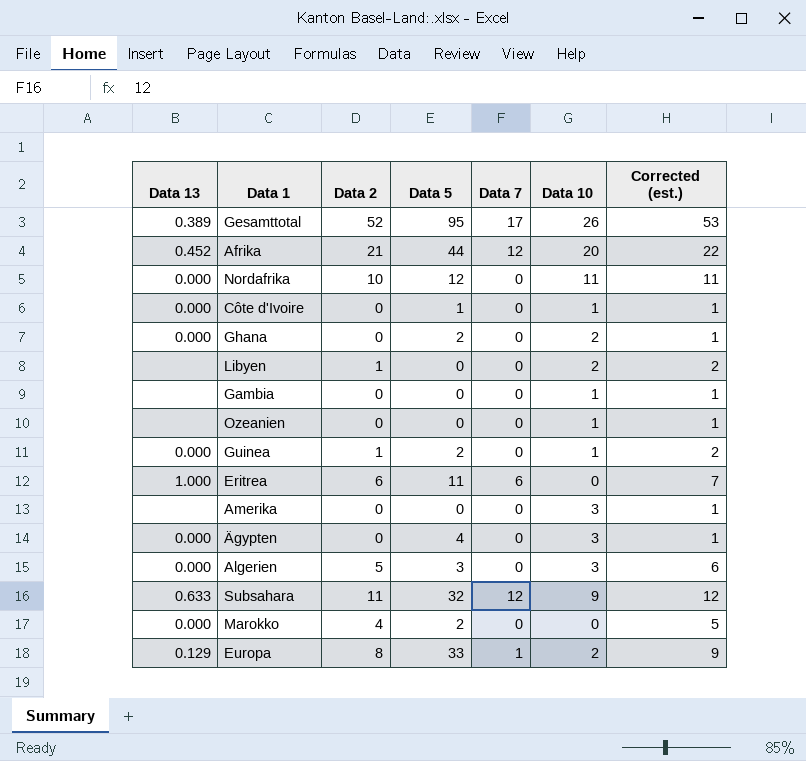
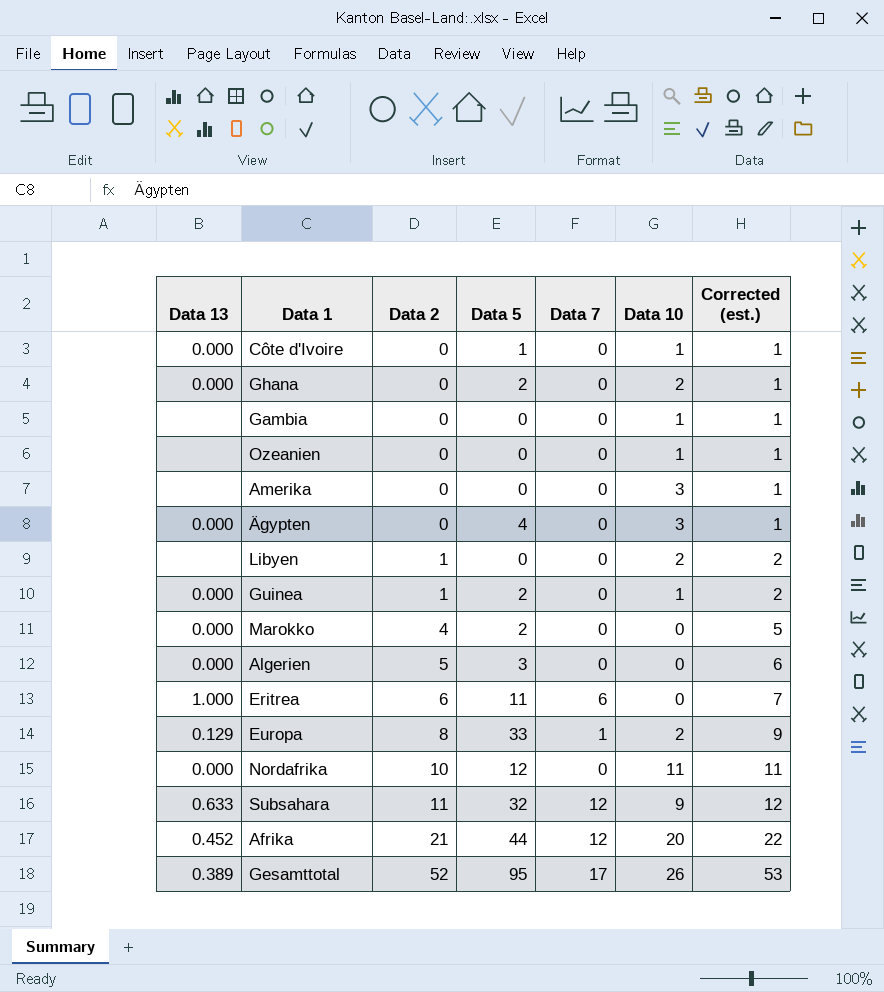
row order: none -> Data 2 ascending
Algerien | Data 10: 3 -> 0

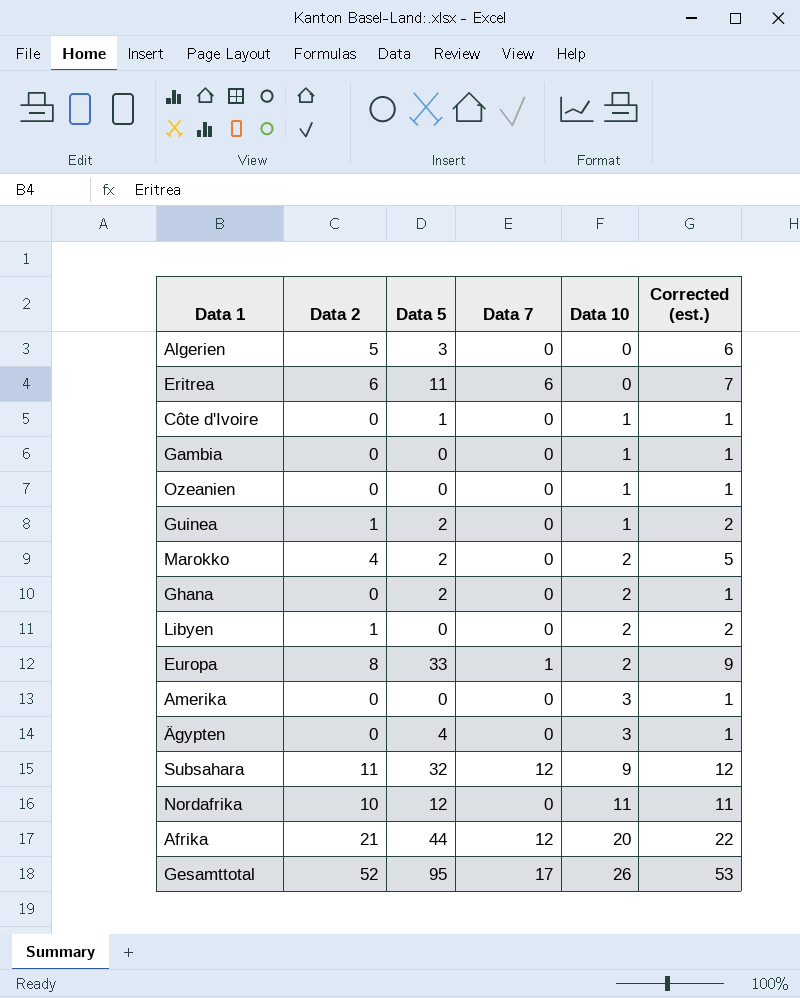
row order: Data 2 ascending -> Data 10 ascending
column Data 13 | position: 1 -> none
Marokko | Data 10: 0 -> 2

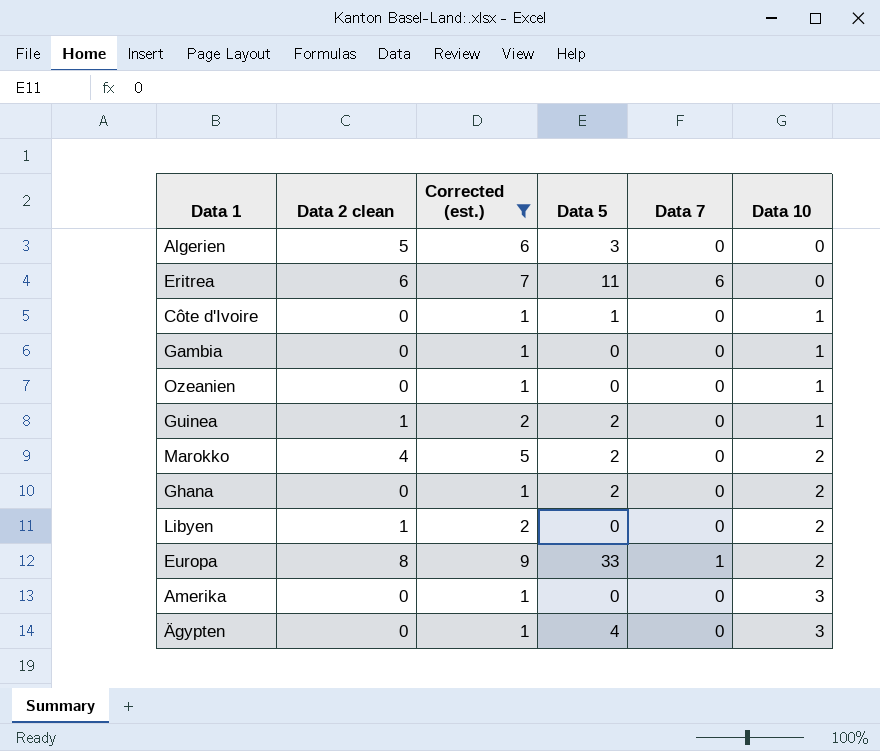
filter: none -> Corrected (est.) <= 9
column name: Data 2 -> Data 2 clean
column Corrected (est.) | position: 6 -> 3

